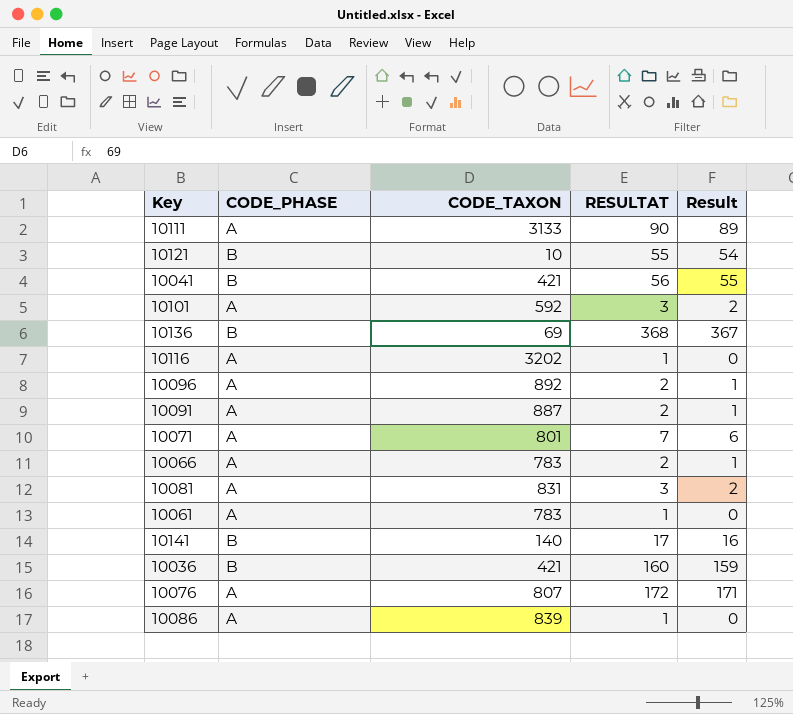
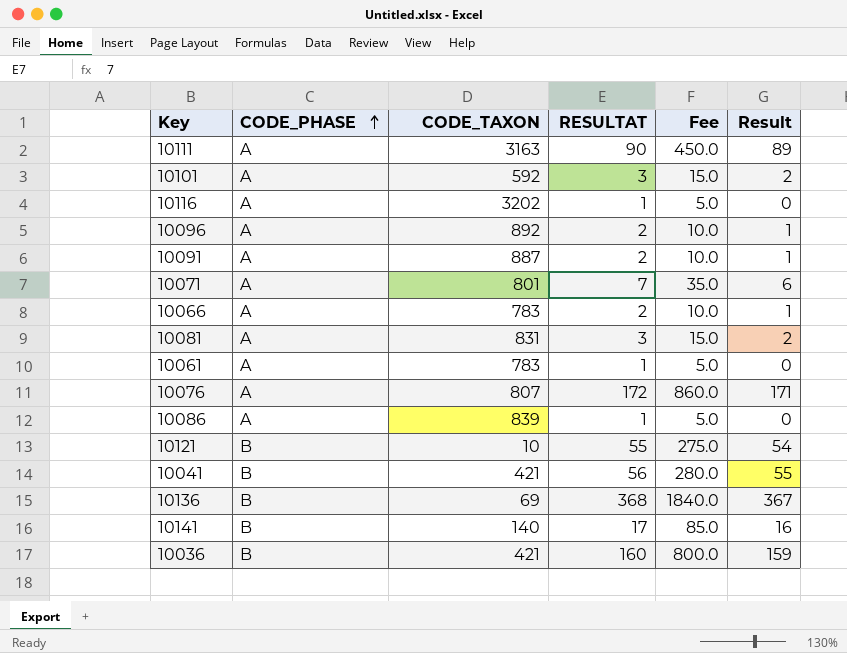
row order: none -> CODE_PHASE ascending
column Fee | formula: none -> [RESULTAT] * 5
10111 | CODE_TAXON: 3133 -> 3163

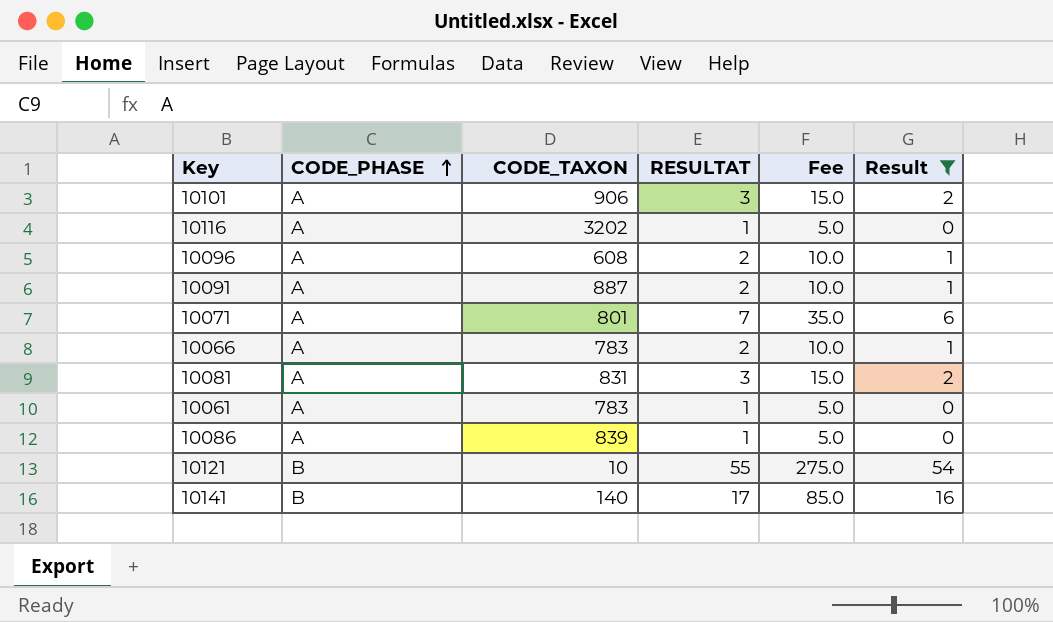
filter: none -> Result <= 54
10101 | CODE_TAXON: 592 -> 906
10096 | CODE_TAXON: 892 -> 608

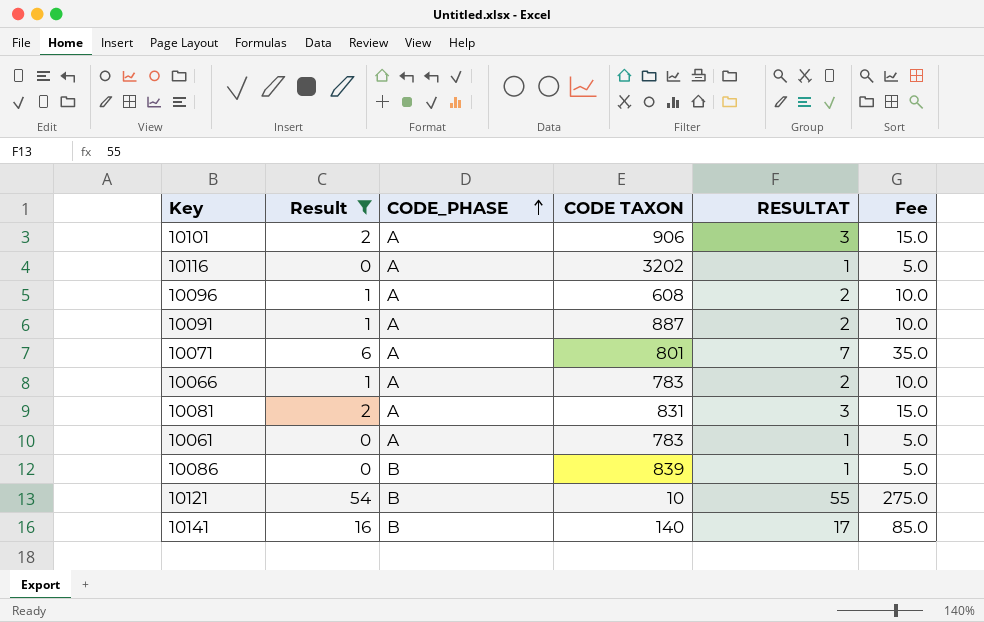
column Result | position: 6 -> 2
column name: CODE_TAXON -> CODE TAXON
10086 | CODE_PHASE: A -> B

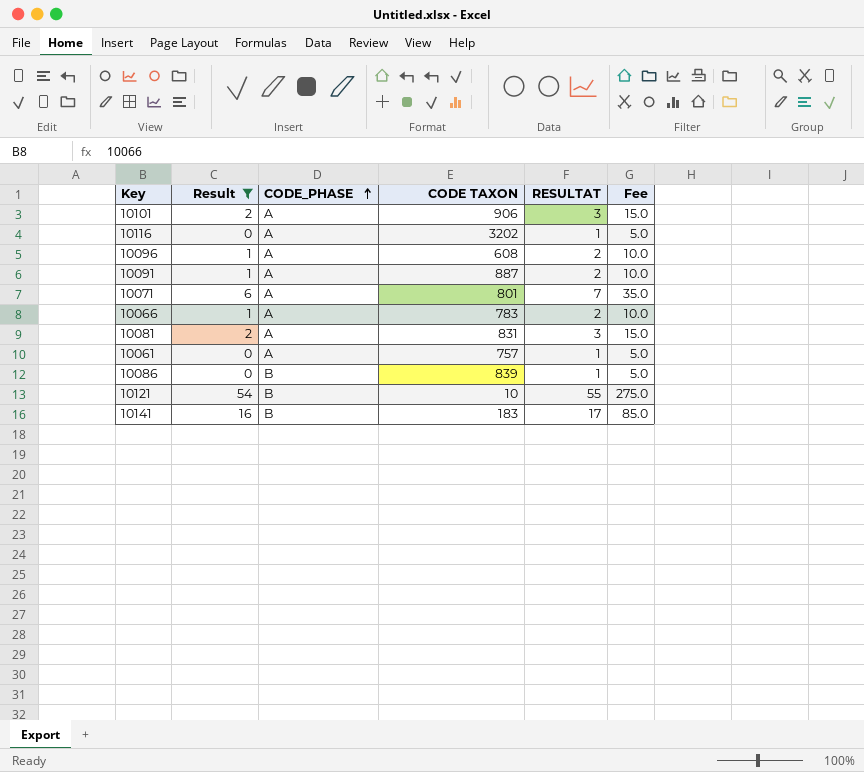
10061 | CODE TAXON: 783 -> 757
10141 | CODE TAXON: 140 -> 183

